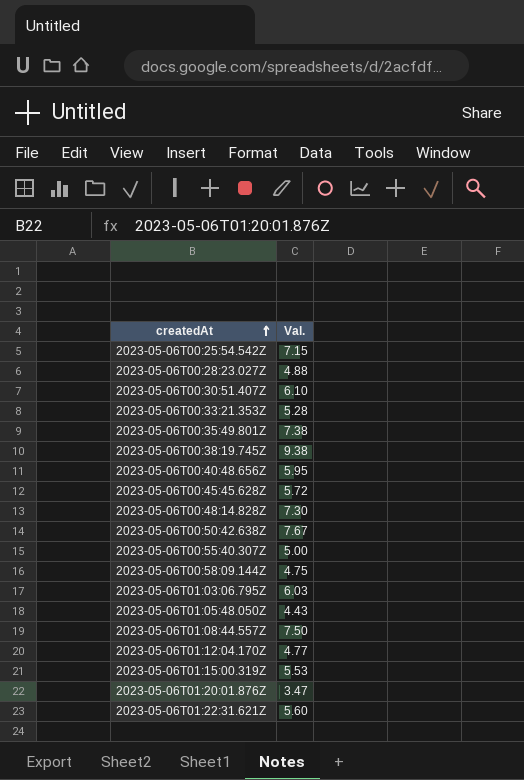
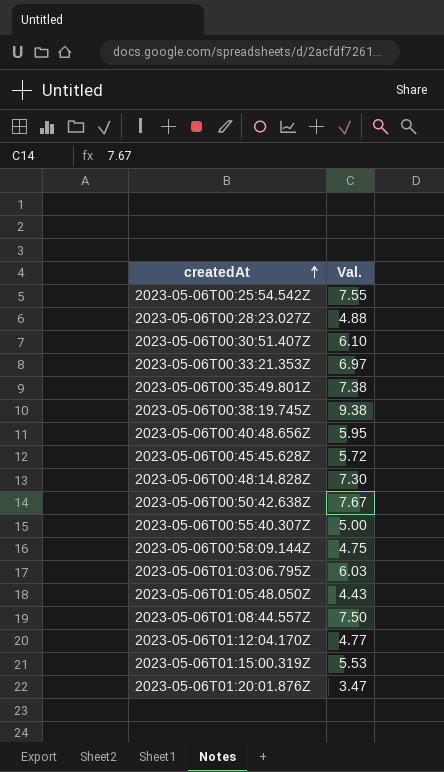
row 2023-05-06T01:22:31.621Z: 5.60 -> none
2023-05-06T00:25:54.542Z | Val.: 7.15 -> 7.55
2023-05-06T00:33:21.353Z | Val.: 5.28 -> 6.97

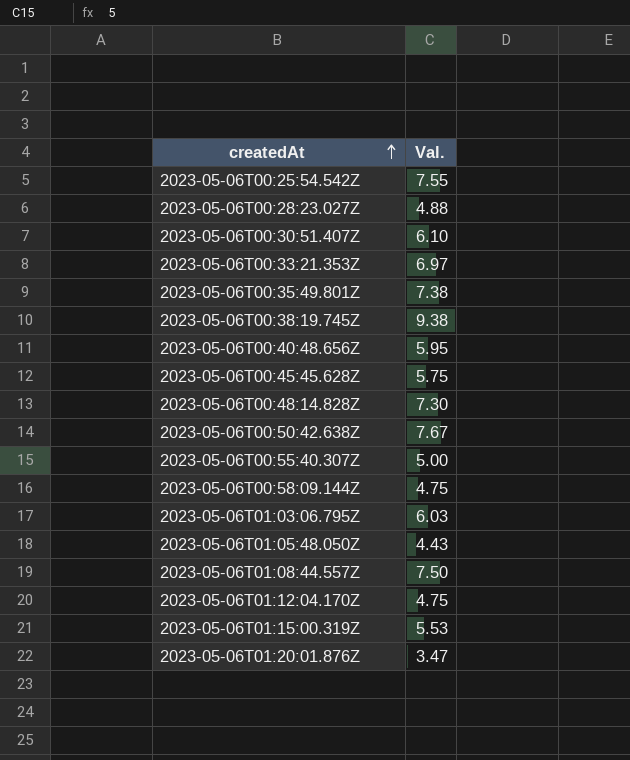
2023-05-06T00:45:45.628Z | Val.: 5.72 -> 5.75
2023-05-06T01:12:04.170Z | Val.: 4.77 -> 4.75

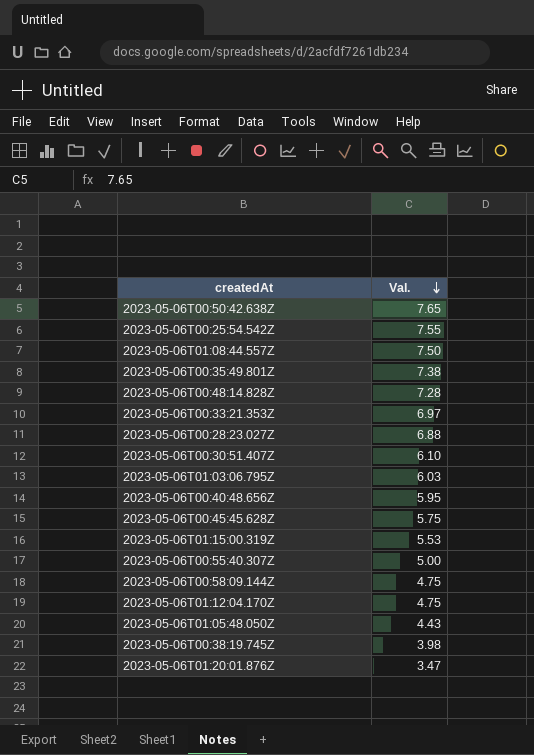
row order: createdAt ascending -> Val. descending
2023-05-06T00:50:42.638Z | Val.: 7.67 -> 7.65
2023-05-06T00:48:14.828Z | Val.: 7.30 -> 7.28
2023-05-06T00:28:23.027Z | Val.: 4.88 -> 6.88
2023-05-06T00:38:19.745Z | Val.: 9.38 -> 3.98

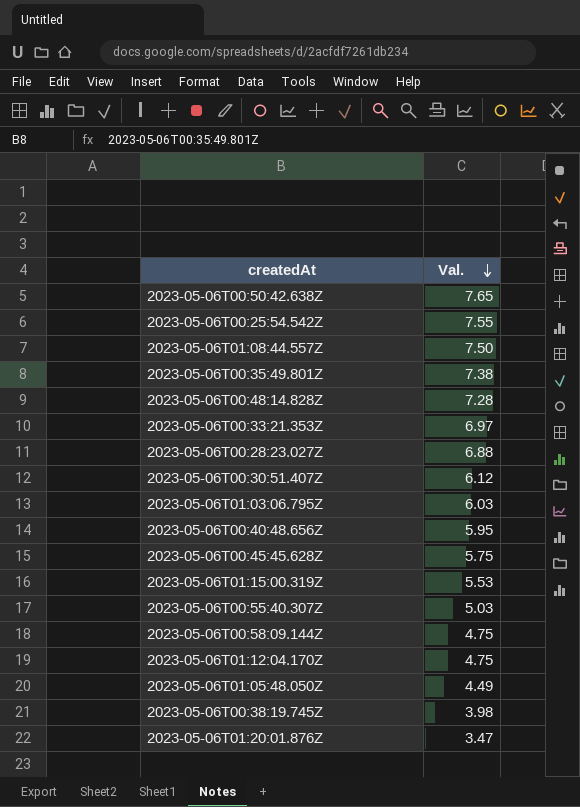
2023-05-06T00:30:51.407Z | Val.: 6.10 -> 6.12
2023-05-06T00:55:40.307Z | Val.: 5.00 -> 5.03
2023-05-06T01:05:48.050Z | Val.: 4.43 -> 4.49

